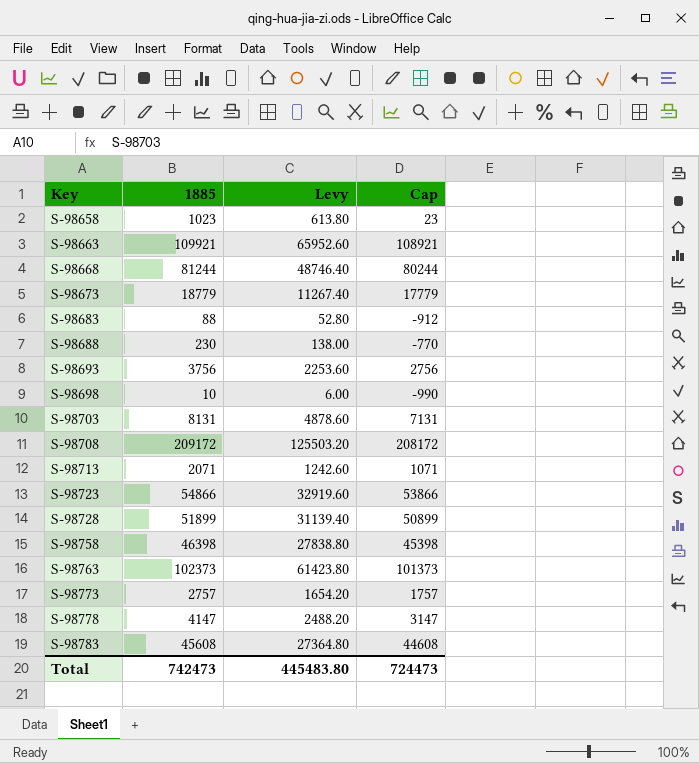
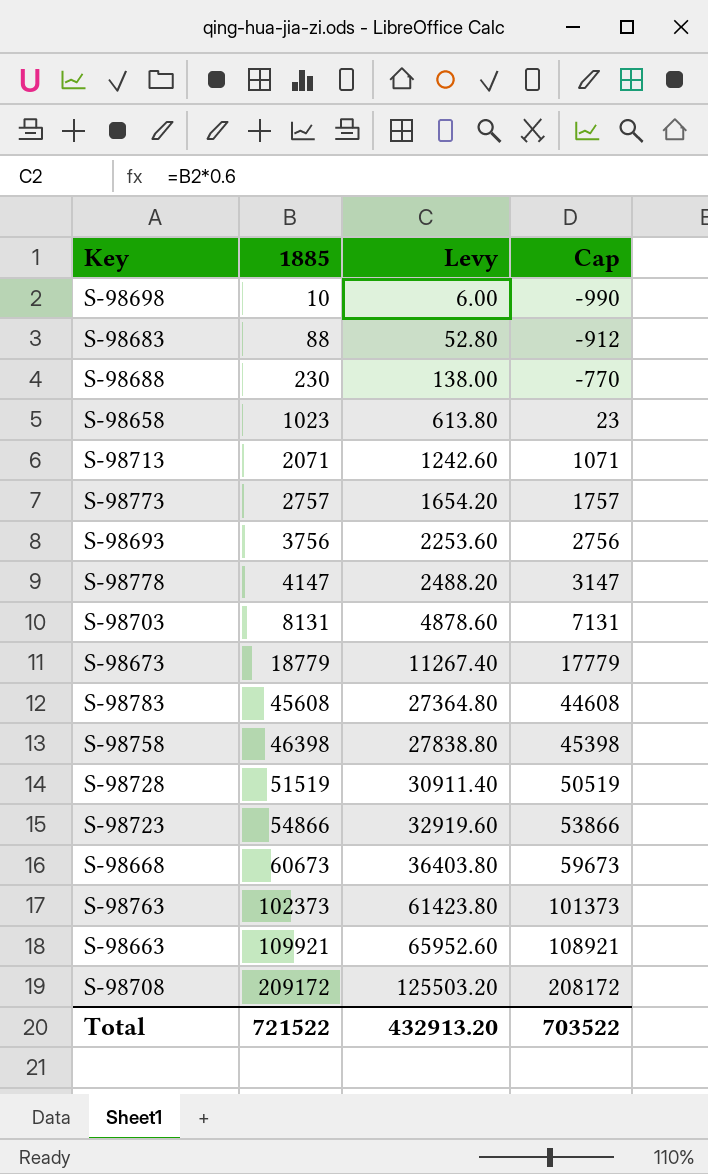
row order: Key ascending -> 1885 ascending
S-98728 | 1885: 51899 -> 51519
S-98728 | Levy: 31139.40 -> 30911.40
S-98728 | Cap: 50899 -> 50519
S-98668 | 1885: 81244 -> 60673
S-98668 | Levy: 48746.40 -> 36403.80
S-98668 | Cap: 80244 -> 59673
Total | 1885: 742473 -> 721522
Total | Levy: 445483.80 -> 432913.20
Total | Cap: 724473 -> 703522

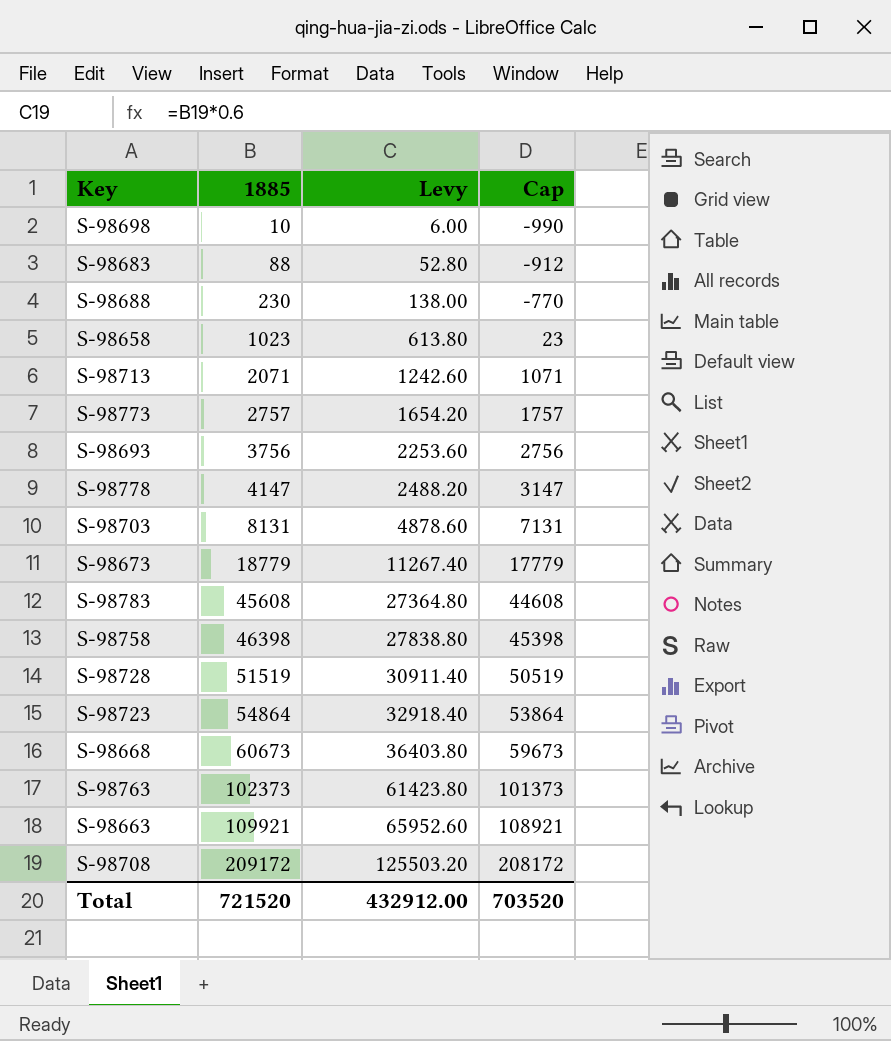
S-98723 | 1885: 54866 -> 54864
S-98723 | Levy: 32919.60 -> 32918.40
S-98723 | Cap: 53866 -> 53864
Total | 1885: 721522 -> 721520
Total | Levy: 432913.20 -> 432912.00
Total | Cap: 703522 -> 703520

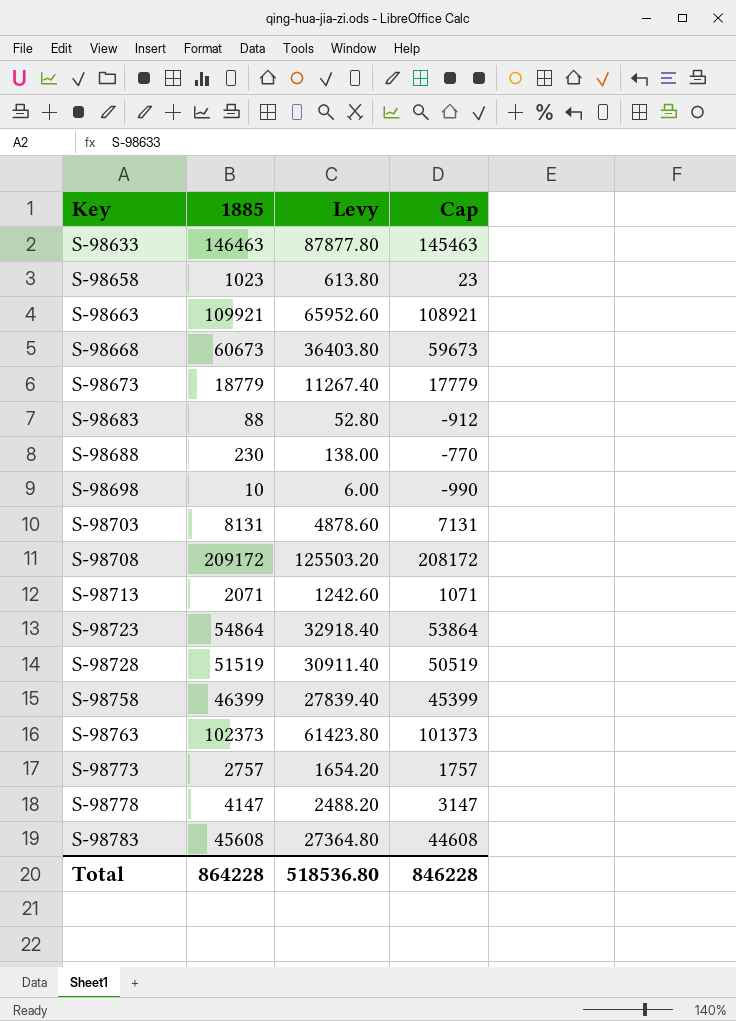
row order: 1885 ascending -> Key ascending
row S-98693: 3756 | 2253.60 | 2756 -> none
row S-98633: none -> 146463 | 87877.80 | 145463
S-98758 | 1885: 46398 -> 46399
S-98758 | Levy: 27838.80 -> 27839.40
S-98758 | Cap: 45398 -> 45399
Total | 1885: 721520 -> 864228
Total | Levy: 432912.00 -> 518536.80
Total | Cap: 703520 -> 846228

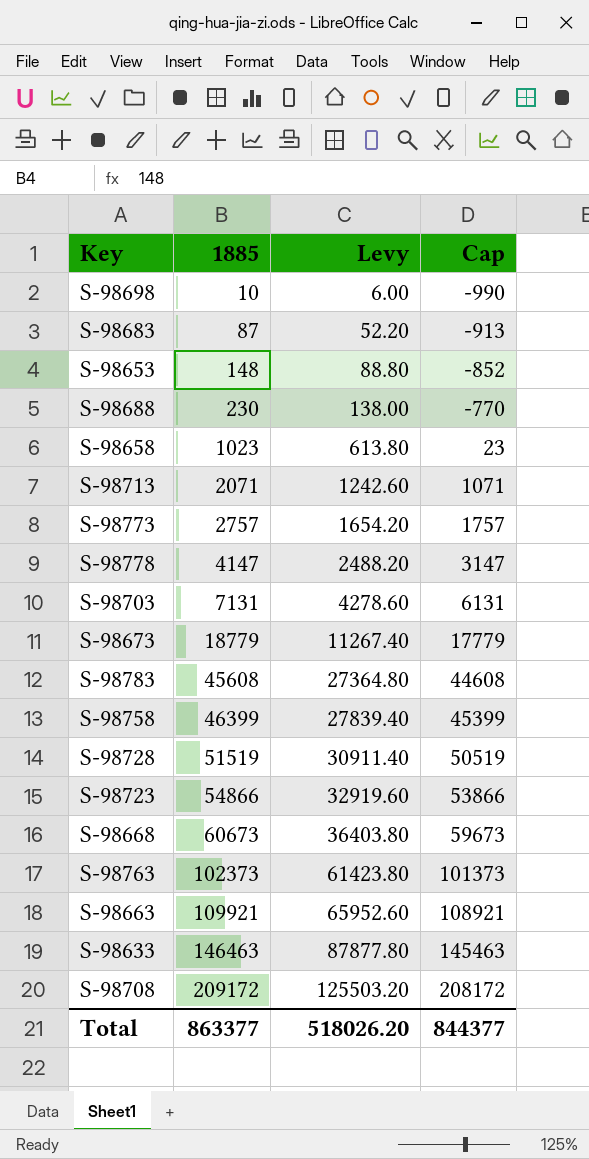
row order: Key ascending -> 1885 ascending
S-98683 | 1885: 88 -> 87
S-98683 | Levy: 52.80 -> 52.20
S-98683 | Cap: -912 -> -913
row S-98653: none -> 148 | 88.80 | -852
S-98703 | 1885: 8131 -> 7131
S-98703 | Levy: 4878.60 -> 4278.60
S-98703 | Cap: 7131 -> 6131
S-98723 | 1885: 54864 -> 54866
S-98723 | Levy: 32918.40 -> 32919.60
S-98723 | Cap: 53864 -> 53866
Total | 1885: 864228 -> 863377
Total | Levy: 518536.80 -> 518026.20
Total | Cap: 846228 -> 844377

